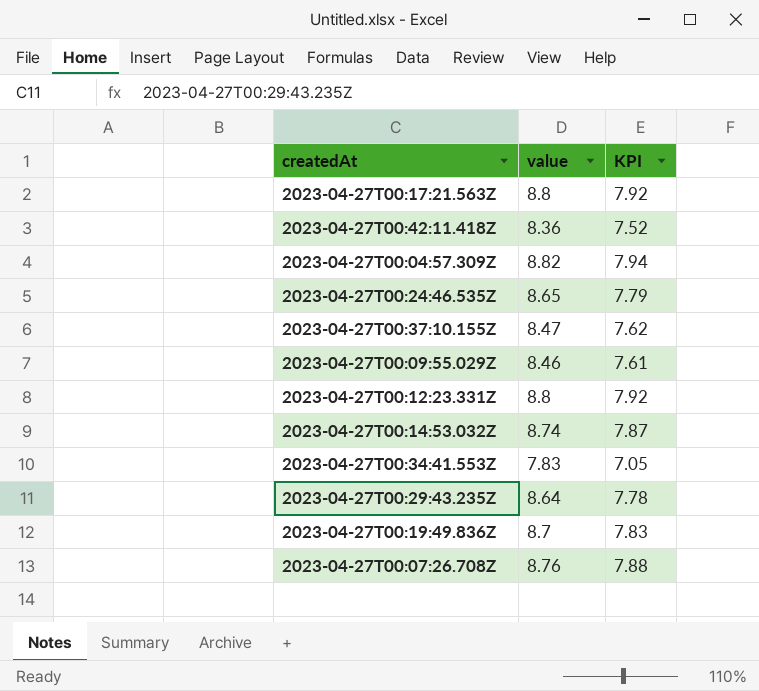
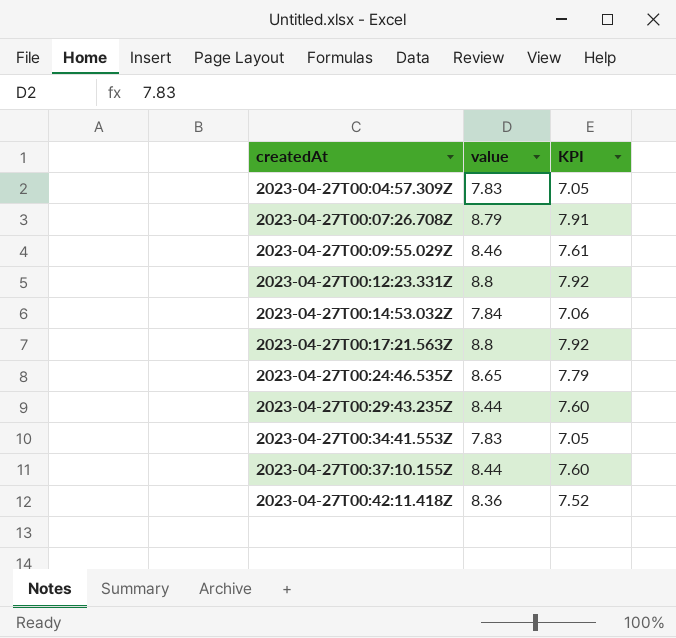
row order: none -> createdAt ascending
row 2023-04-27T00:19:49.836Z: 8.7 | 7.83 -> none
2023-04-27T00:04:57.309Z | value: 8.82 -> 7.83
2023-04-27T00:04:57.309Z | KPI: 7.94 -> 7.05
2023-04-27T00:07:26.708Z | value: 8.76 -> 8.79
2023-04-27T00:07:26.708Z | KPI: 7.88 -> 7.91
2023-04-27T00:14:53.032Z | value: 8.74 -> 7.84
2023-04-27T00:14:53.032Z | KPI: 7.87 -> 7.06
2023-04-27T00:29:43.235Z | value: 8.64 -> 8.44
2023-04-27T00:29:43.235Z | KPI: 7.78 -> 7.60
2023-04-27T00:37:10.155Z | value: 8.47 -> 8.44
2023-04-27T00:37:10.155Z | KPI: 7.62 -> 7.60

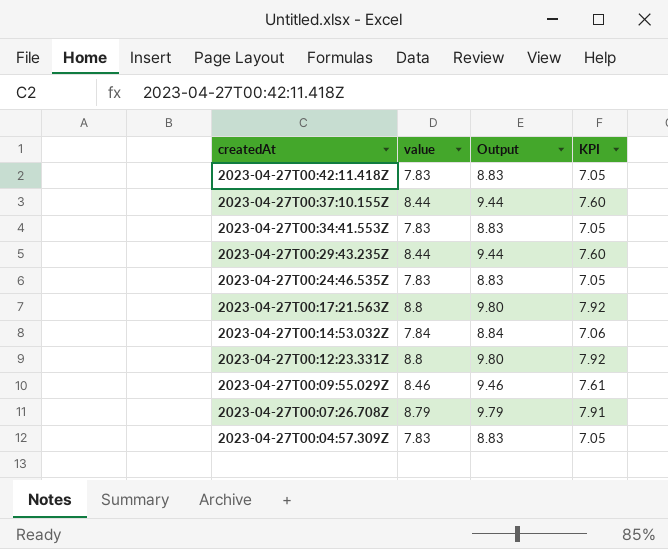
row order: createdAt ascending -> createdAt descending
column Output | formula: none -> [value] + 1
2023-04-27T00:42:11.418Z | value: 8.36 -> 7.83
2023-04-27T00:42:11.418Z | KPI: 7.52 -> 7.05
2023-04-27T00:24:46.535Z | value: 8.65 -> 7.83
2023-04-27T00:24:46.535Z | KPI: 7.79 -> 7.05

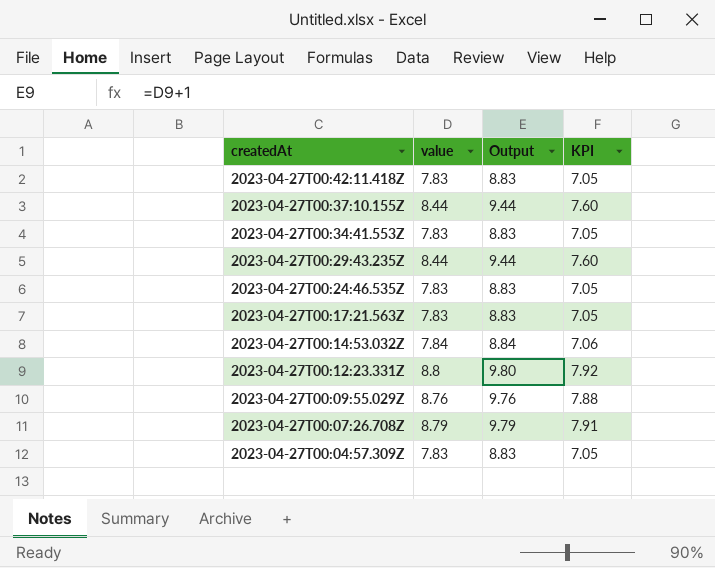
2023-04-27T00:17:21.563Z | value: 8.8 -> 7.83
2023-04-27T00:17:21.563Z | Output: 9.80 -> 8.83
2023-04-27T00:17:21.563Z | KPI: 7.92 -> 7.05
2023-04-27T00:09:55.029Z | value: 8.46 -> 8.76
2023-04-27T00:09:55.029Z | Output: 9.46 -> 9.76
2023-04-27T00:09:55.029Z | KPI: 7.61 -> 7.88

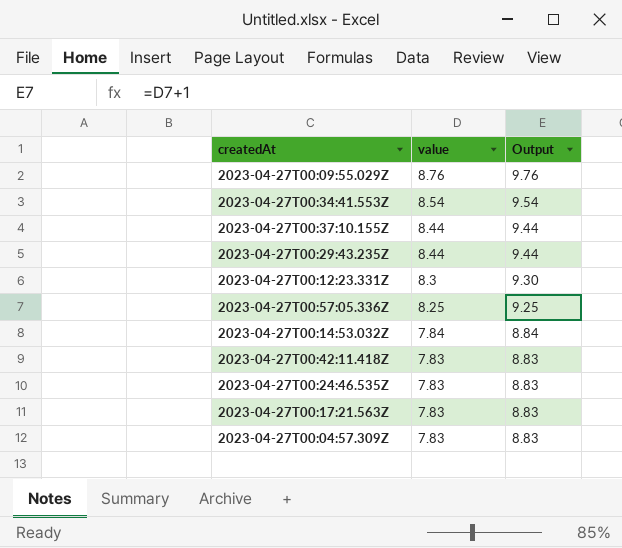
row order: createdAt descending -> value descending
column KPI | formula: [value] * 0.9 -> none
row 2023-04-27T00:07:26.708Z: 8.79 | 9.79 | 7.91 -> none
2023-04-27T00:34:41.553Z | value: 7.83 -> 8.54
2023-04-27T00:34:41.553Z | Output: 8.83 -> 9.54
2023-04-27T00:12:23.331Z | value: 8.8 -> 8.3
2023-04-27T00:12:23.331Z | Output: 9.80 -> 9.30
row 2023-04-27T00:57:05.336Z: none -> 8.25 | 9.25

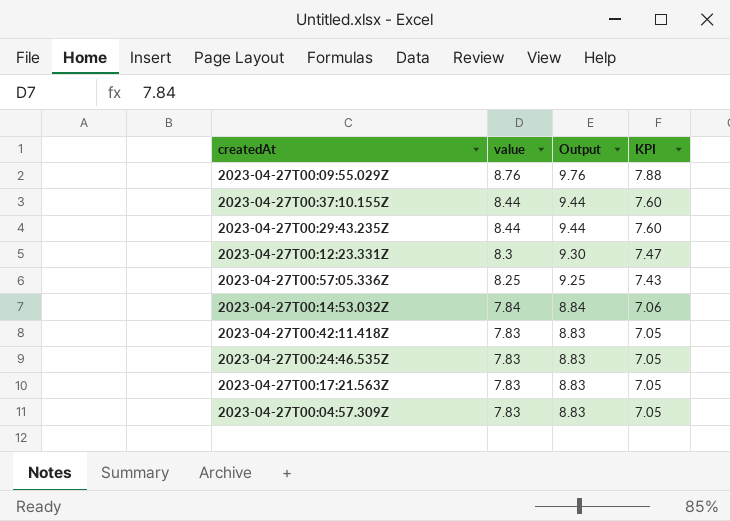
column KPI | formula: none -> [value] * 0.9
row 2023-04-27T00:34:41.553Z: 8.54 | 9.54 -> none

